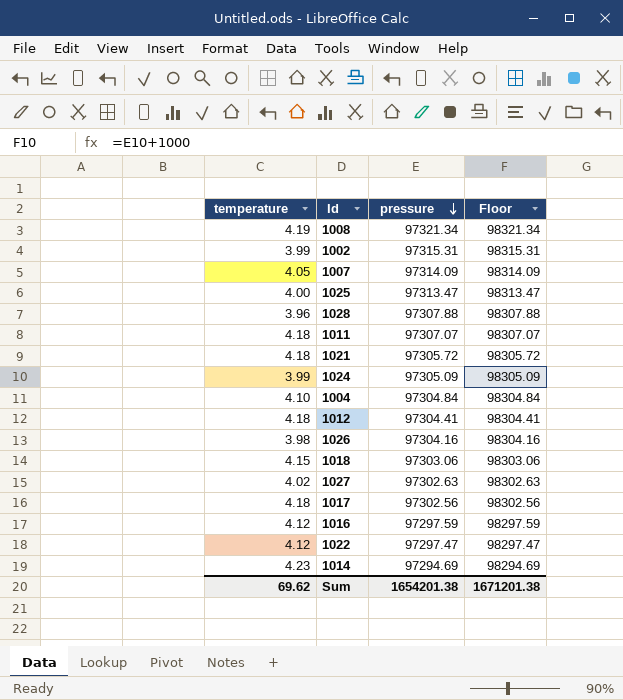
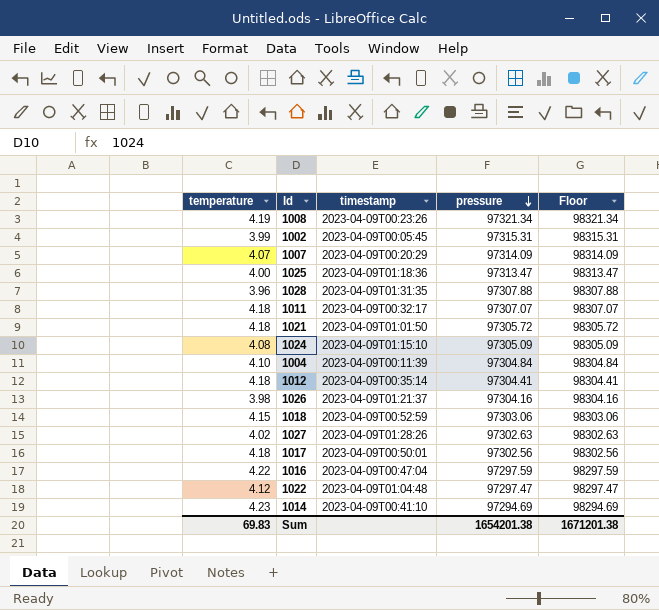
column timestamp | position: none -> 3
1007 | temperature: 4.05 -> 4.07
1024 | temperature: 3.99 -> 4.08
1016 | temperature: 4.12 -> 4.22
Sum | temperature: 69.62 -> 69.83

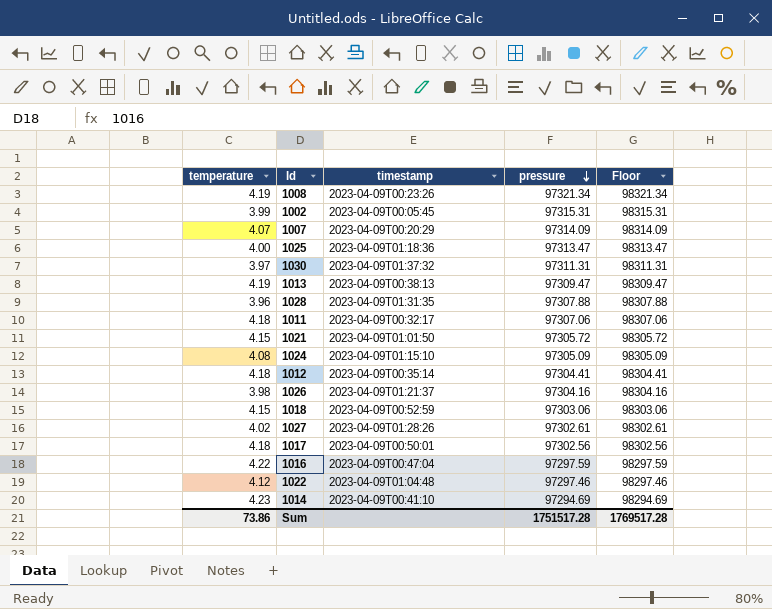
row 1004: 4.10 | 2023-04-09T00:11:39 | 97304.84 | 98304.84 -> none
row 1030: none -> 3.97 | 2023-04-09T01:37:32 | 97311.31 | 98311.31
row 1013: none -> 4.19 | 2023-04-09T00:38:13 | 97309.47 | 98309.47
1011 | pressure: 97307.07 -> 97307.06
1011 | Floor: 98307.07 -> 98307.06
1021 | temperature: 4.18 -> 4.15
1027 | pressure: 97302.63 -> 97302.61
1027 | Floor: 98302.63 -> 98302.61
1022 | pressure: 97297.47 -> 97297.46
1022 | Floor: 98297.47 -> 98297.46
Sum | temperature: 69.83 -> 73.86
Sum | pressure: 1654201.38 -> 1751517.28
Sum | Floor: 1671201.38 -> 1769517.28

